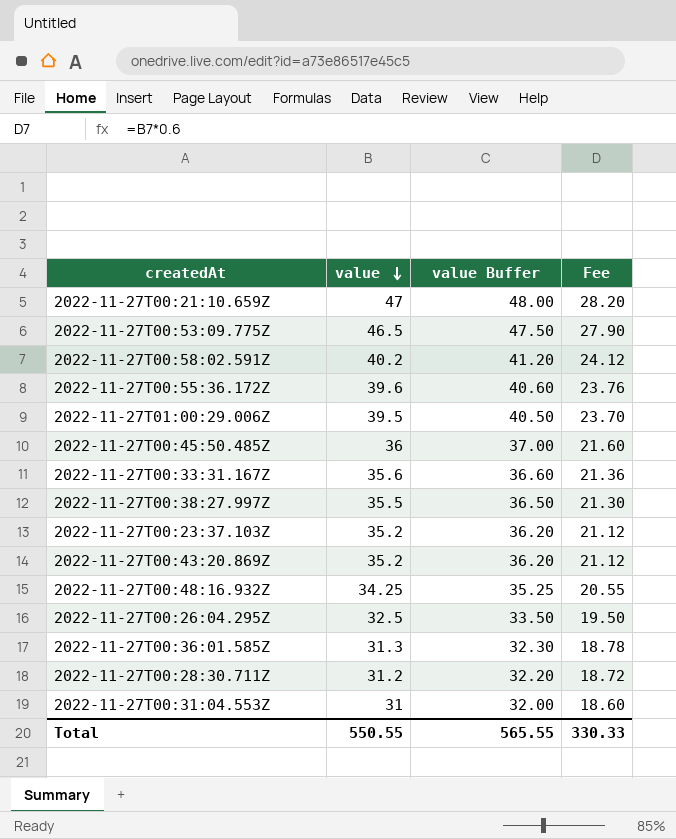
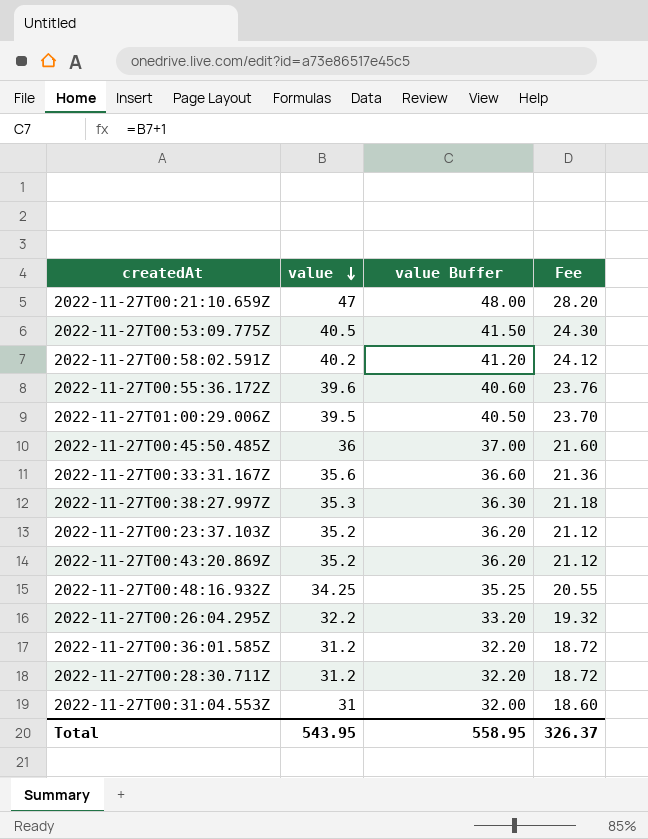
2022-11-27T00:53:09.775Z | value: 46.5 -> 40.5
2022-11-27T00:53:09.775Z | value Buffer: 47.50 -> 41.50
2022-11-27T00:53:09.775Z | Fee: 27.90 -> 24.30
2022-11-27T00:38:27.997Z | value: 35.5 -> 35.3
2022-11-27T00:38:27.997Z | value Buffer: 36.50 -> 36.30
2022-11-27T00:38:27.997Z | Fee: 21.30 -> 21.18
2022-11-27T00:26:04.295Z | value: 32.5 -> 32.2
2022-11-27T00:26:04.295Z | value Buffer: 33.50 -> 33.20
2022-11-27T00:26:04.295Z | Fee: 19.50 -> 19.32
2022-11-27T00:36:01.585Z | value: 31.3 -> 31.2
2022-11-27T00:36:01.585Z | value Buffer: 32.30 -> 32.20
2022-11-27T00:36:01.585Z | Fee: 18.78 -> 18.72
Total | value: 550.55 -> 543.95
Total | value Buffer: 565.55 -> 558.95
Total | Fee: 330.33 -> 326.37

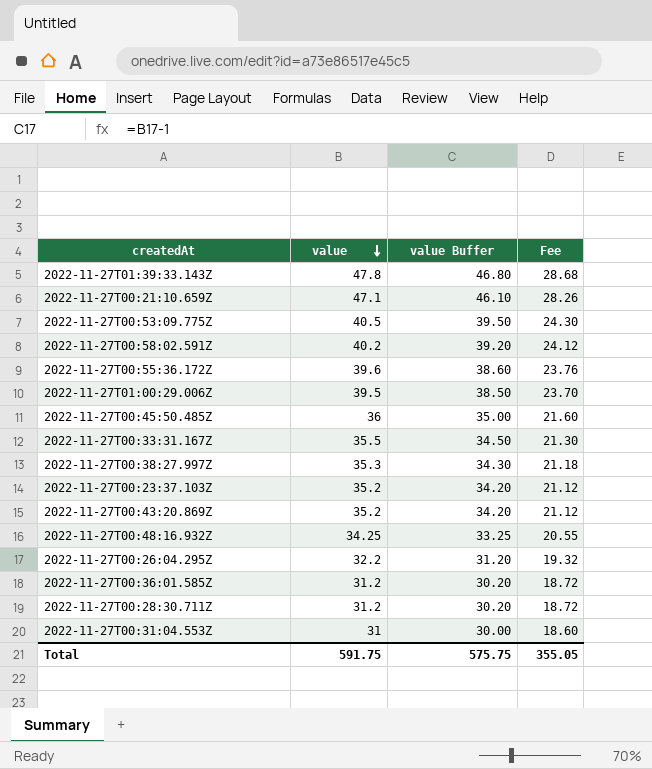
column value Buffer | formula: [value] + 1 -> [value] - 1
row 2022-11-27T01:39:33.143Z: none -> 47.8 | 46.80 | 28.68
2022-11-27T00:21:10.659Z | value: 47 -> 47.1
2022-11-27T00:21:10.659Z | Fee: 28.20 -> 28.26
2022-11-27T00:33:31.167Z | value: 35.6 -> 35.5
2022-11-27T00:33:31.167Z | Fee: 21.36 -> 21.30
Total | value: 543.95 -> 591.75
Total | value Buffer: 558.95 -> 575.75
Total | Fee: 326.37 -> 355.05

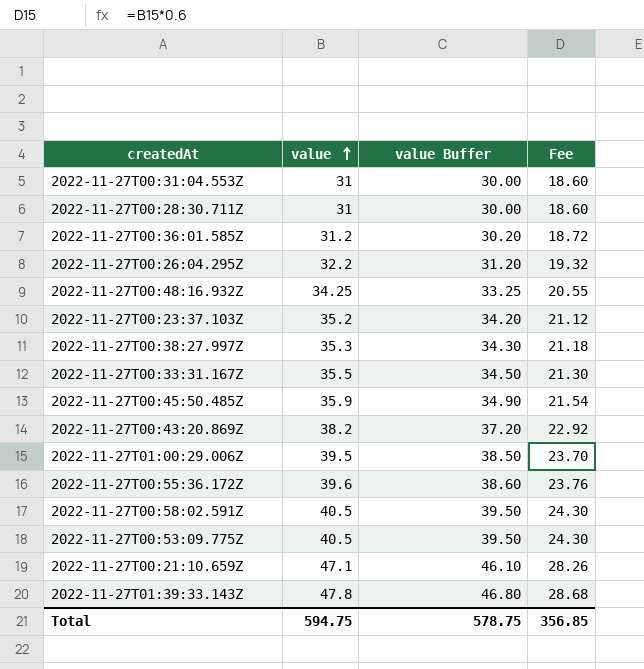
row order: value descending -> value ascending
2022-11-27T00:28:30.711Z | value: 31.2 -> 31
2022-11-27T00:28:30.711Z | value Buffer: 30.20 -> 30.00
2022-11-27T00:28:30.711Z | Fee: 18.72 -> 18.60
2022-11-27T00:45:50.485Z | value: 36 -> 35.9
2022-11-27T00:45:50.485Z | value Buffer: 35.00 -> 34.90
2022-11-27T00:45:50.485Z | Fee: 21.60 -> 21.54
2022-11-27T00:43:20.869Z | value: 35.2 -> 38.2
2022-11-27T00:43:20.869Z | value Buffer: 34.20 -> 37.20
2022-11-27T00:43:20.869Z | Fee: 21.12 -> 22.92
2022-11-27T00:58:02.591Z | value: 40.2 -> 40.5
2022-11-27T00:58:02.591Z | value Buffer: 39.20 -> 39.50
2022-11-27T00:58:02.591Z | Fee: 24.12 -> 24.30
Total | value: 591.75 -> 594.75
Total | value Buffer: 575.75 -> 578.75
Total | Fee: 355.05 -> 356.85

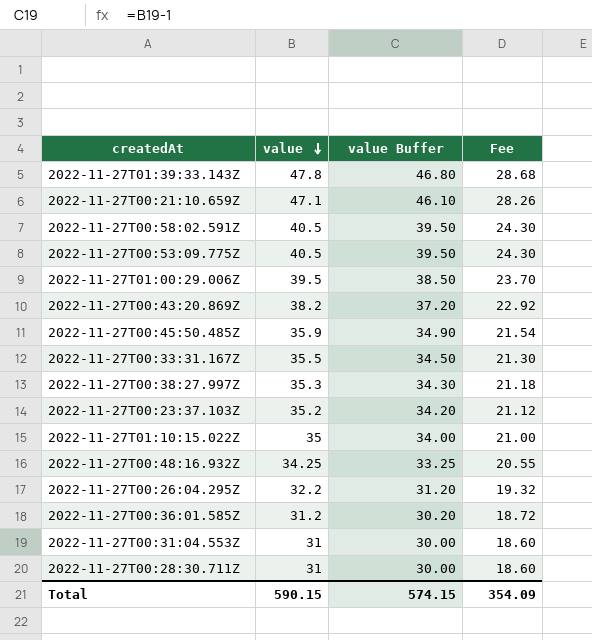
row order: value ascending -> value descending
row 2022-11-27T00:55:36.172Z: 39.6 | 38.60 | 23.76 -> none
row 2022-11-27T01:10:15.022Z: none -> 35 | 34.00 | 21.00
Total | value: 594.75 -> 590.15
Total | value Buffer: 578.75 -> 574.15
Total | Fee: 356.85 -> 354.09

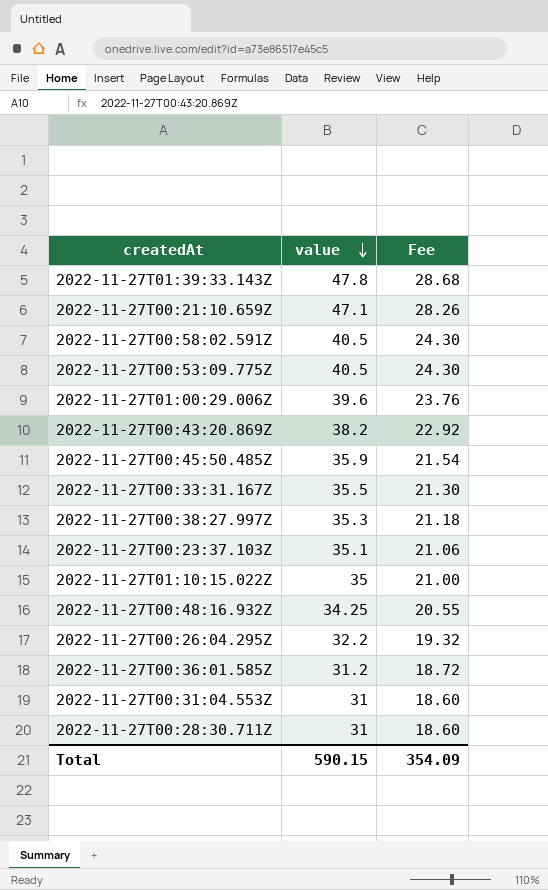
column value Buffer | formula: [value] - 1 -> none
2022-11-27T01:00:29.006Z | value: 39.5 -> 39.6
2022-11-27T01:00:29.006Z | Fee: 23.70 -> 23.76
2022-11-27T00:23:37.103Z | value: 35.2 -> 35.1
2022-11-27T00:23:37.103Z | Fee: 21.12 -> 21.06

